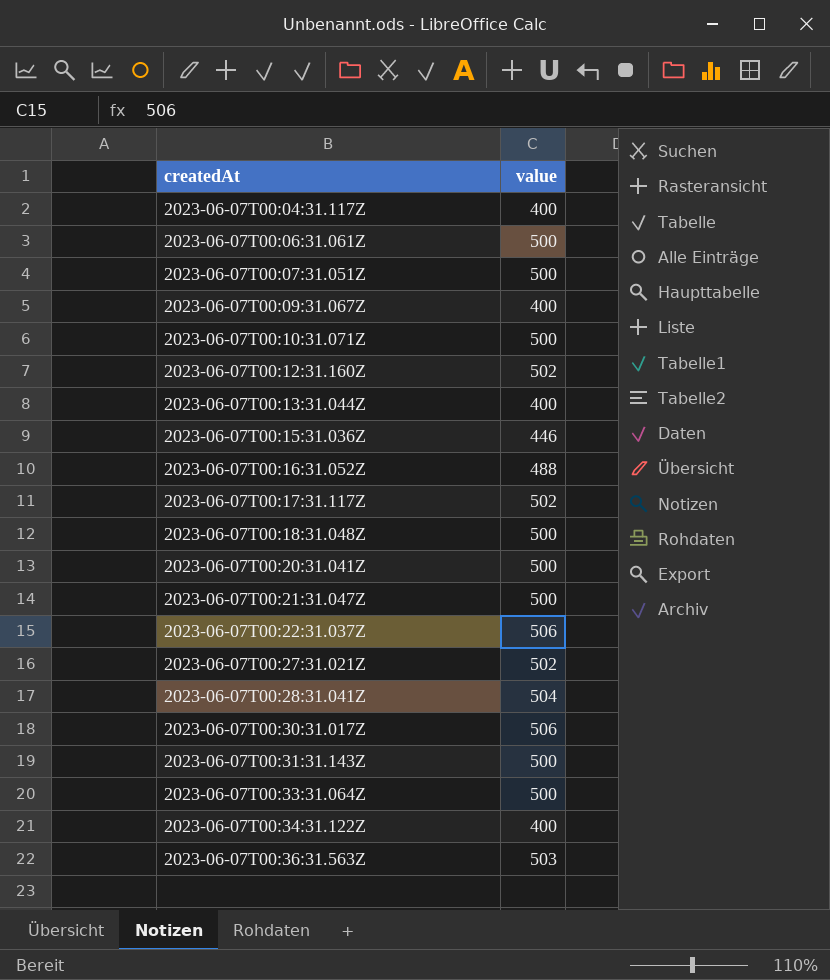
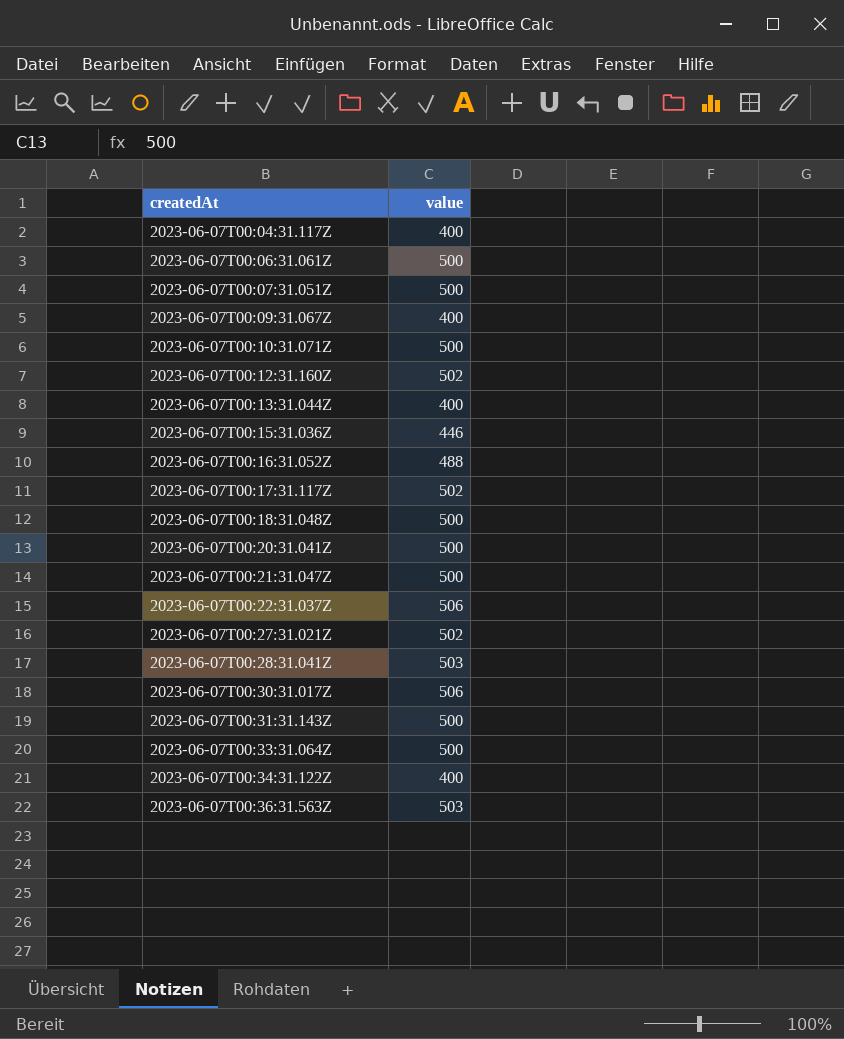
2023-06-07T00:28:31.041Z | value: 504 -> 503

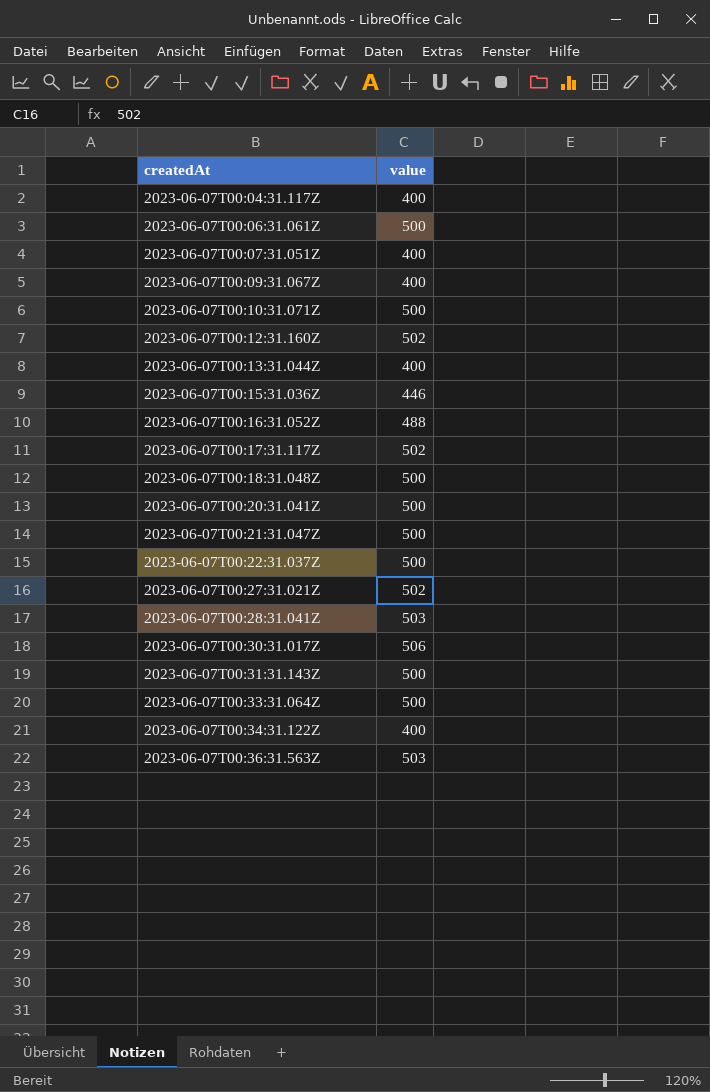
2023-06-07T00:07:31.051Z | value: 500 -> 400
2023-06-07T00:22:31.037Z | value: 506 -> 500

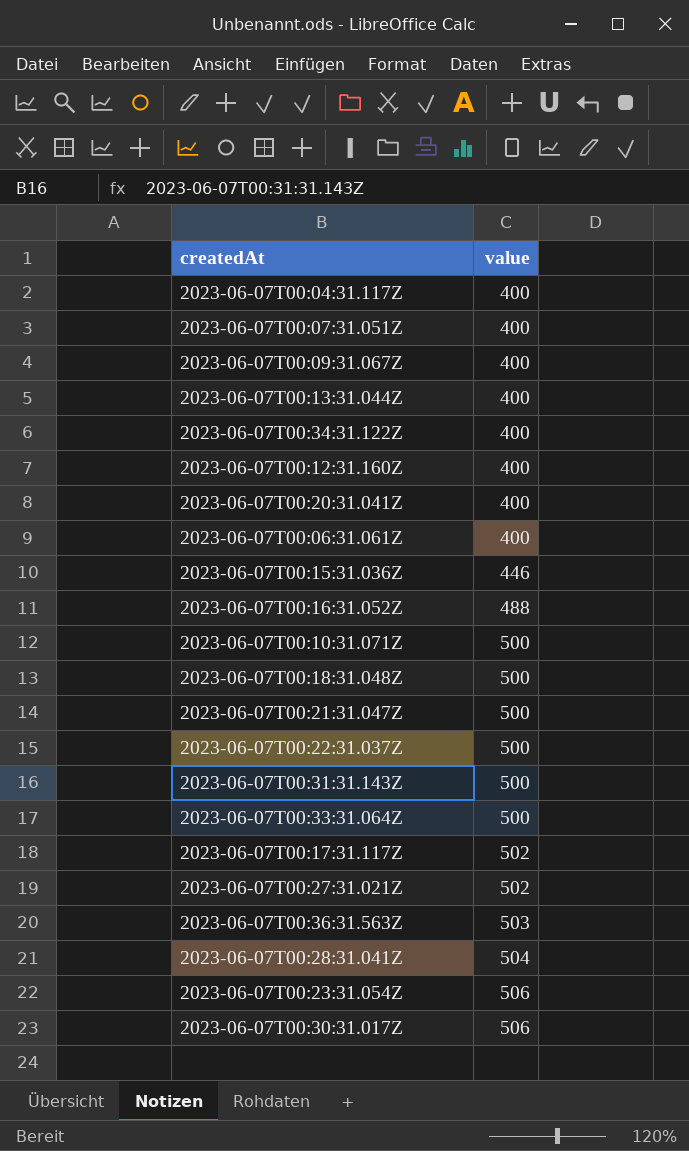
row order: createdAt ascending -> value ascending
2023-06-07T00:12:31.160Z | value: 502 -> 400
2023-06-07T00:20:31.041Z | value: 500 -> 400
2023-06-07T00:06:31.061Z | value: 500 -> 400
2023-06-07T00:28:31.041Z | value: 503 -> 504
row 2023-06-07T00:23:31.054Z: none -> 506

